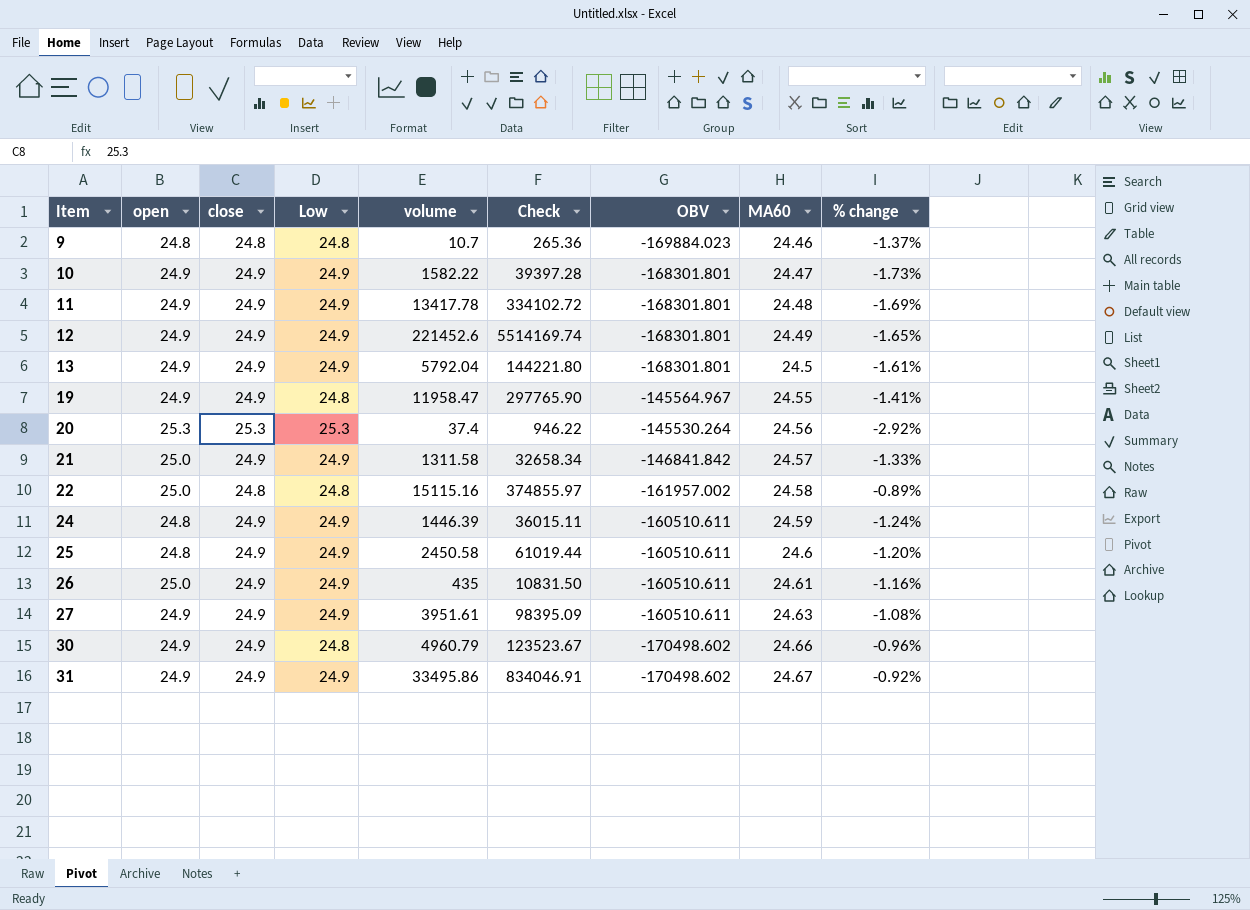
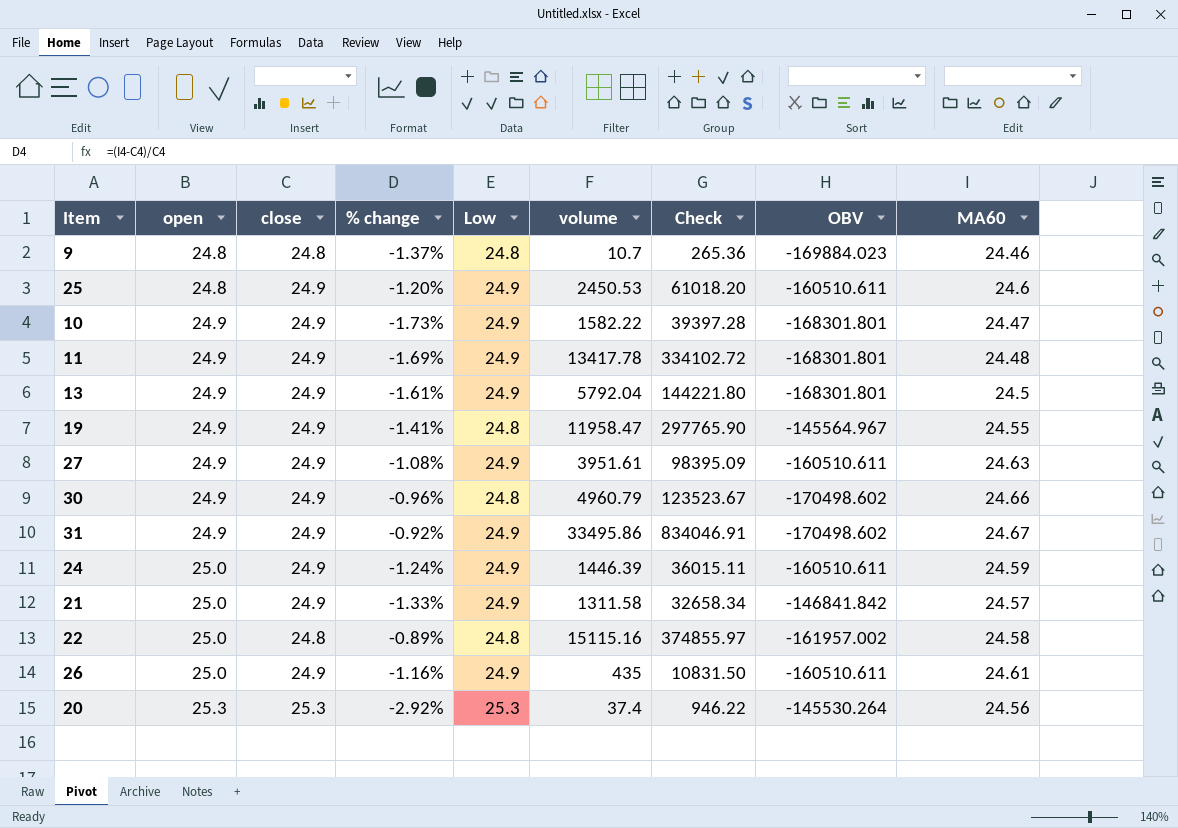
row order: Item ascending -> open ascending
column % change | position: 9 -> 4
row 12: 24.9 | 24.9 | 24.9 | 221452.6 | 5514169.74 | -168301.801 | 24.49 | -1.65% -> none
25 | volume: 2450.58 -> 2450.53
25 | Check: 61019.44 -> 61018.20
24 | open: 24.8 -> 25.0

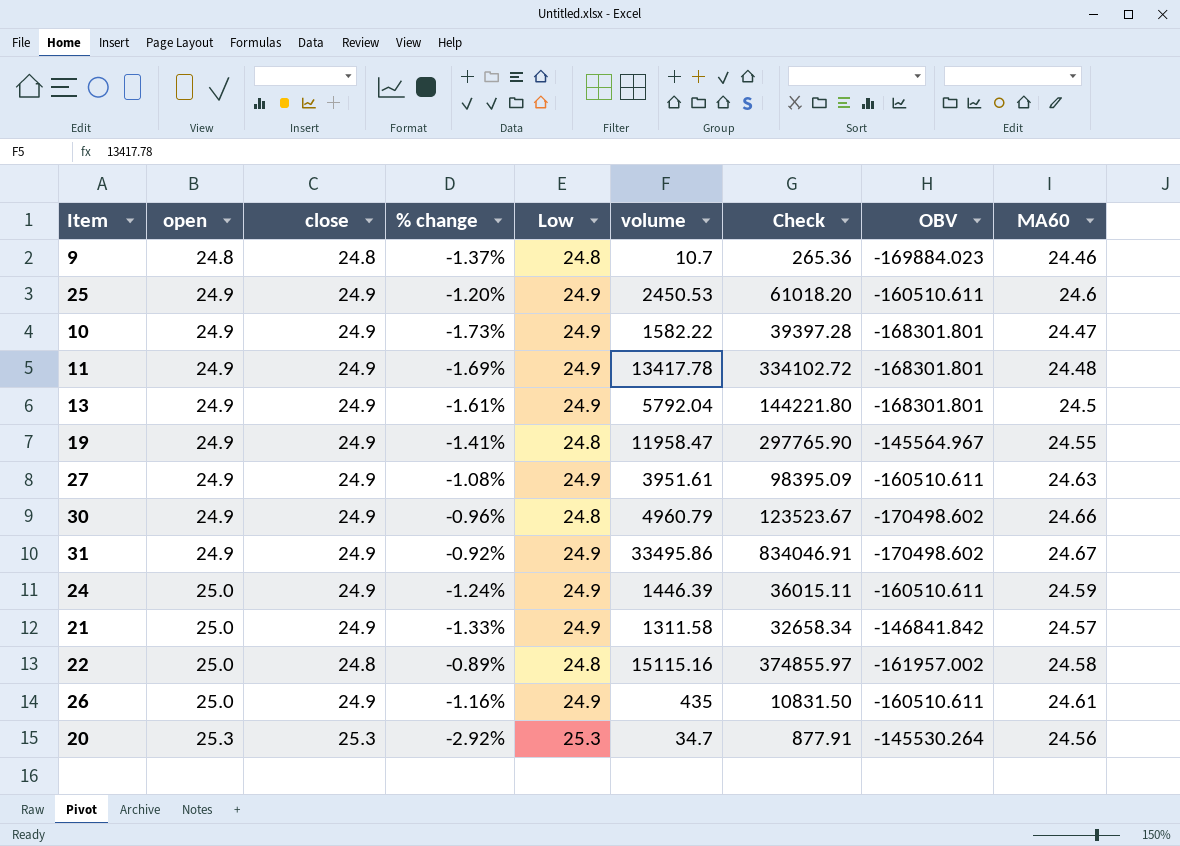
25 | open: 24.8 -> 24.9
20 | volume: 37.4 -> 34.7
20 | Check: 946.22 -> 877.91

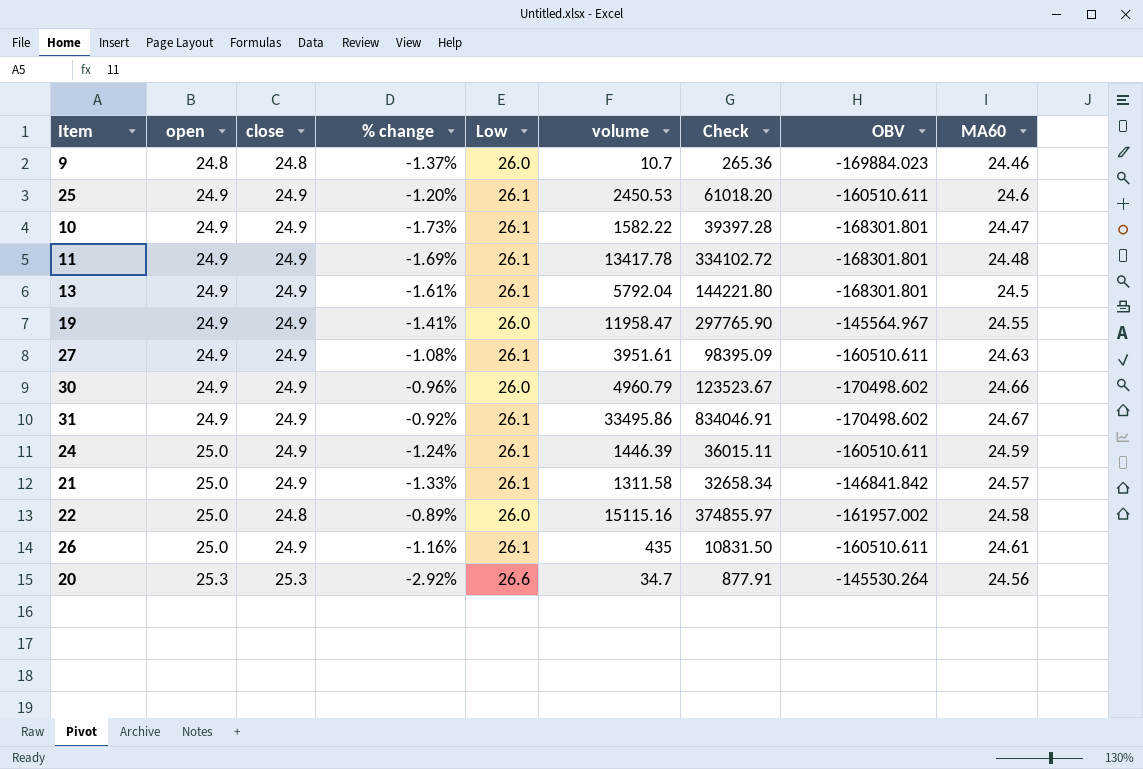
9 | Low: 24.8 -> 26.0
25 | Low: 24.9 -> 26.1
10 | Low: 24.9 -> 26.1
11 | Low: 24.9 -> 26.1
13 | Low: 24.9 -> 26.1
19 | Low: 24.8 -> 26.0
27 | Low: 24.9 -> 26.1
30 | Low: 24.8 -> 26.0
31 | Low: 24.9 -> 26.1
24 | Low: 24.9 -> 26.1
21 | Low: 24.9 -> 26.1
22 | Low: 24.8 -> 26.0
26 | Low: 24.9 -> 26.1
20 | Low: 25.3 -> 26.6

